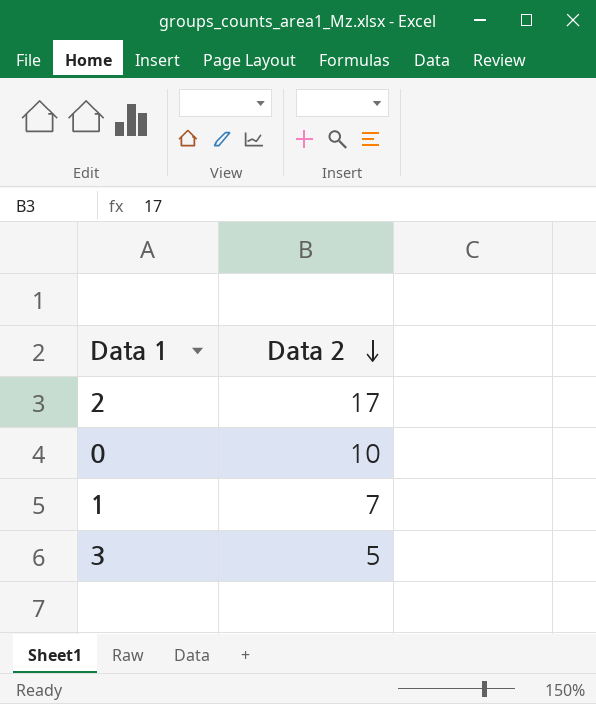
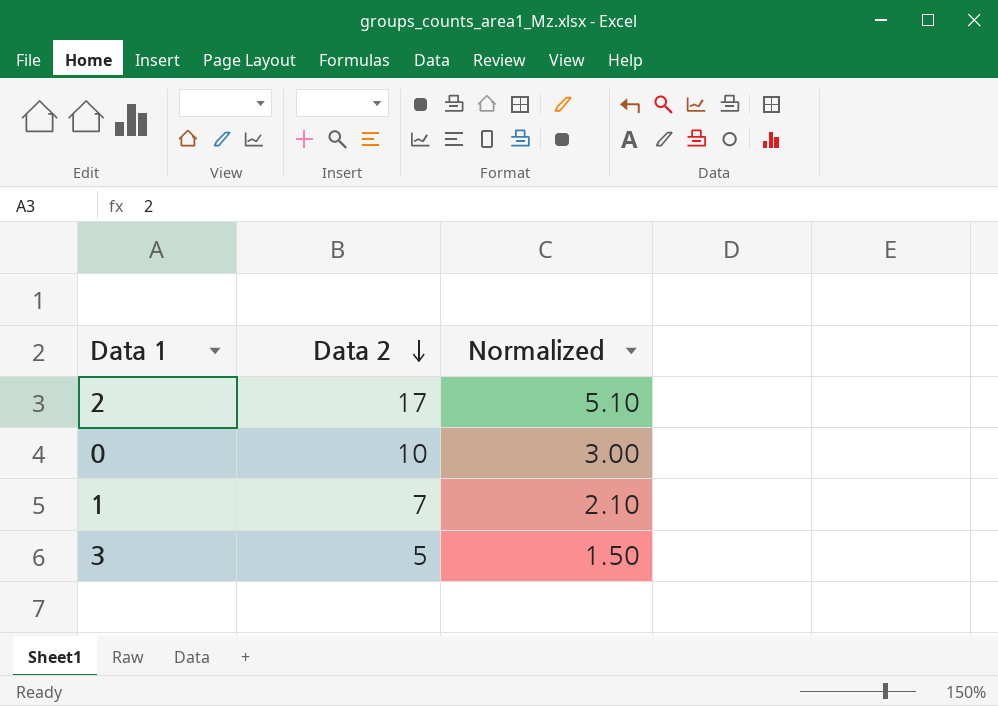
column Normalized | formula: none -> [Data 2] * 0.3

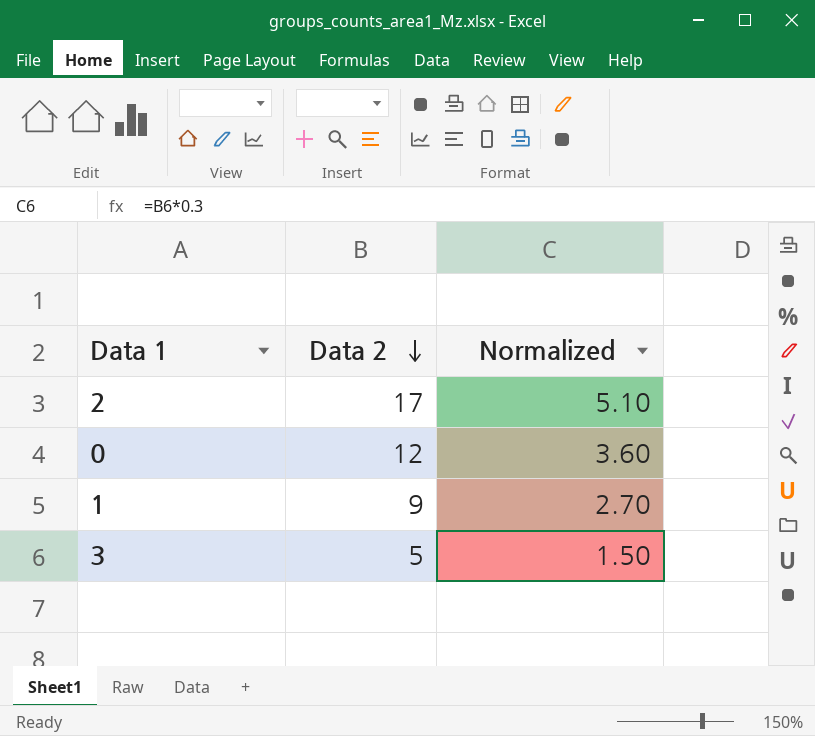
0 | Data 2: 10 -> 12
0 | Normalized: 3.00 -> 3.60
1 | Data 2: 7 -> 9
1 | Normalized: 2.10 -> 2.70

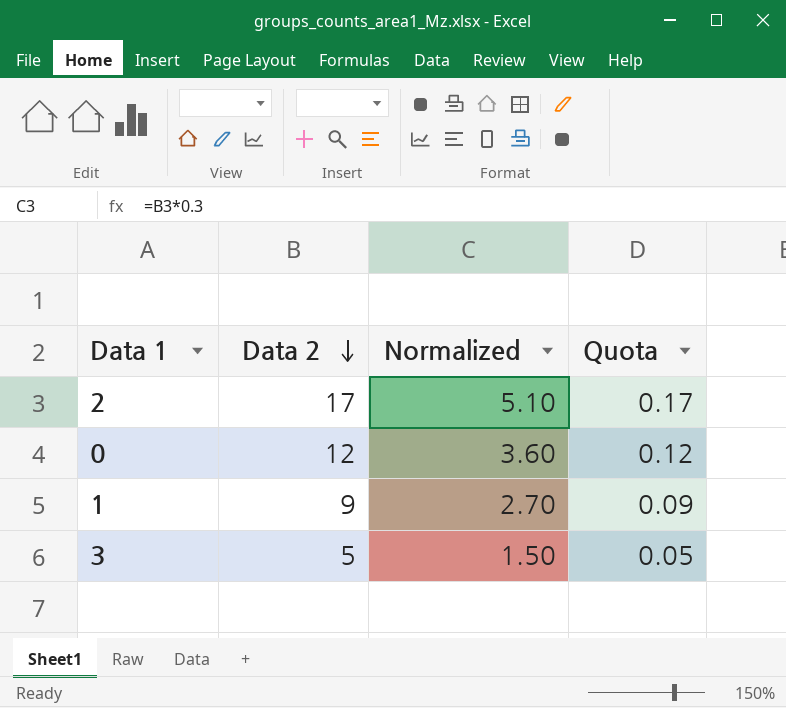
column Quota | formula: none -> [Data 2] * 0.01

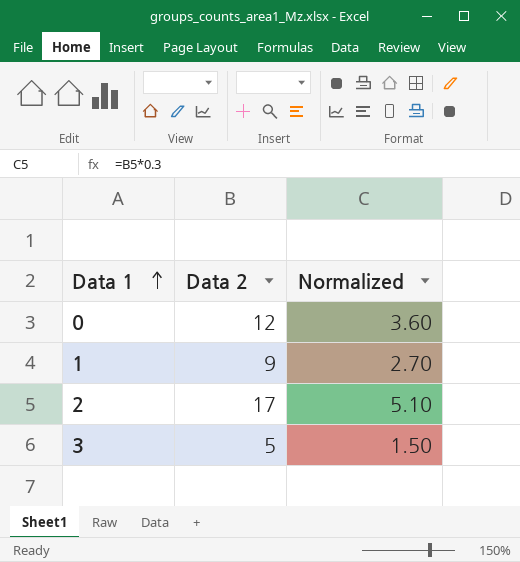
row order: Data 2 descending -> Data 1 ascending
column Quota | formula: [Data 2] * 0.01 -> none

